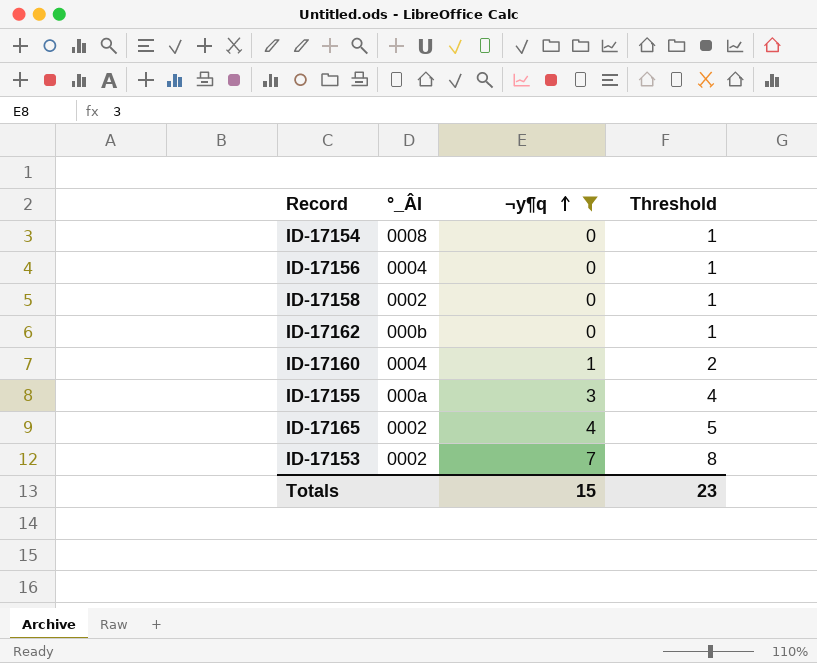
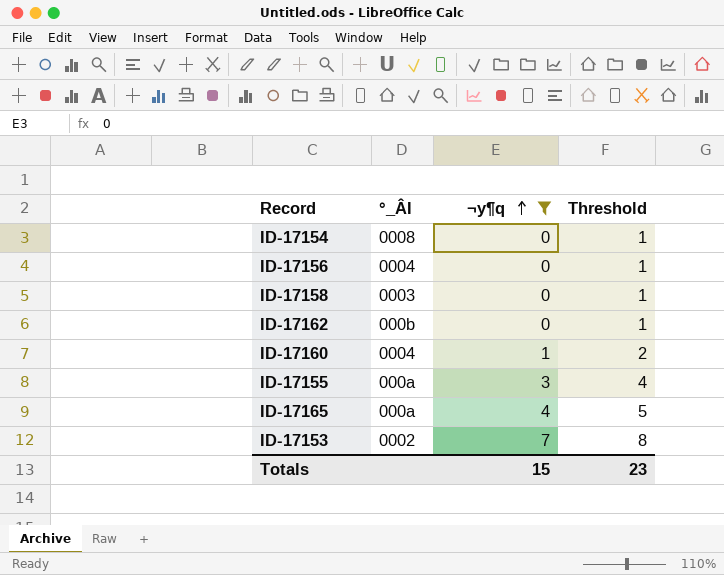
ID-17158 | °_ÂI: 0002 -> 0003
ID-17165 | °_ÂI: 0002 -> 000a

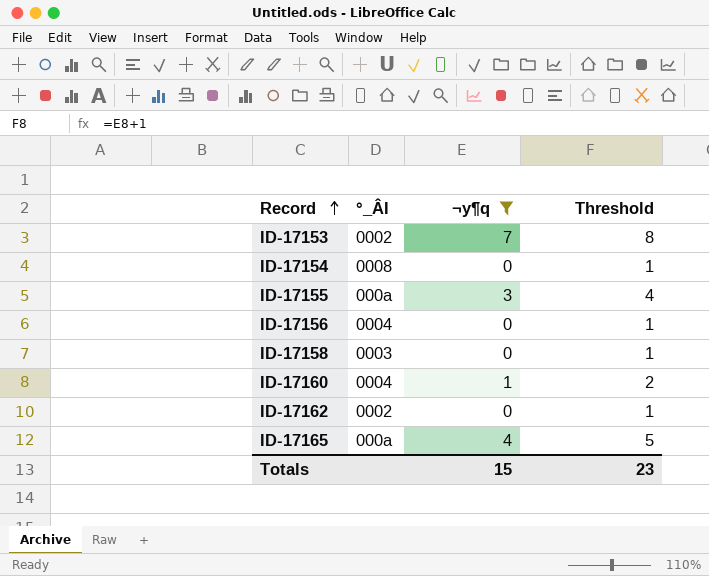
row order: ¬y¶q ascending -> Record ascending
ID-17162 | °_ÂI: 000b -> 0002

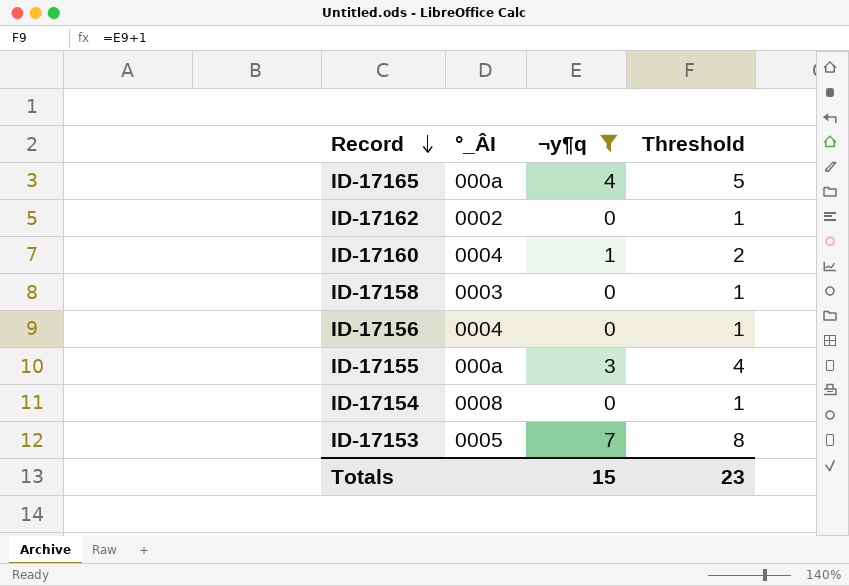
row order: Record ascending -> Record descending
ID-17153 | °_ÂI: 0002 -> 0005

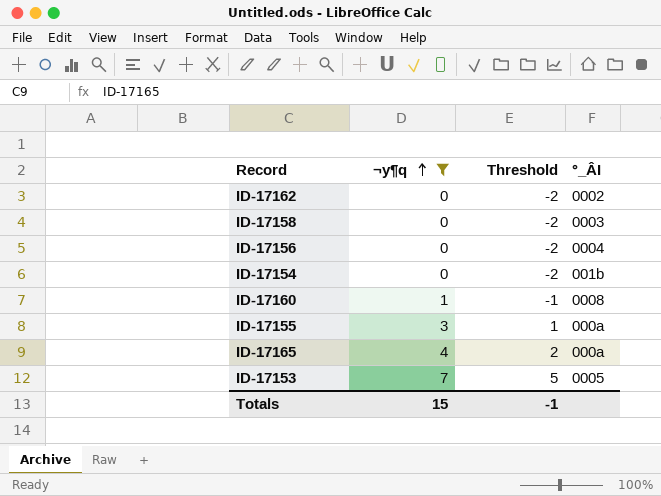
row order: Record descending -> ¬y¶q ascending
column Threshold | formula: [¬y¶q] + 1 -> [¬y¶q] - 2
column °_ÂI | position: 2 -> 4
ID-17154 | °_ÂI: 0008 -> 001b
ID-17160 | °_ÂI: 0004 -> 0008
Totals | Threshold: 23 -> -1

